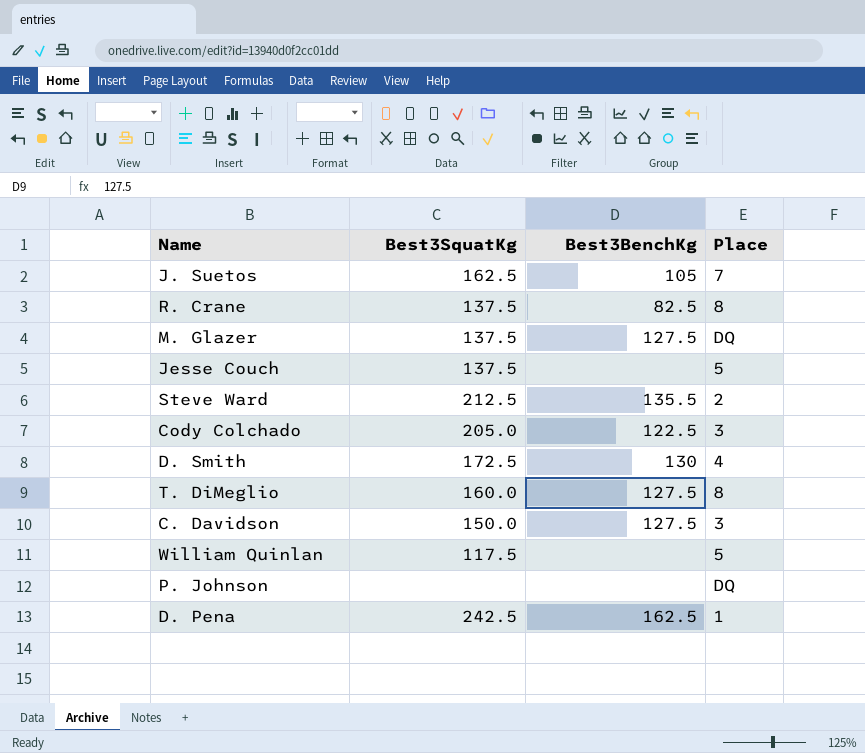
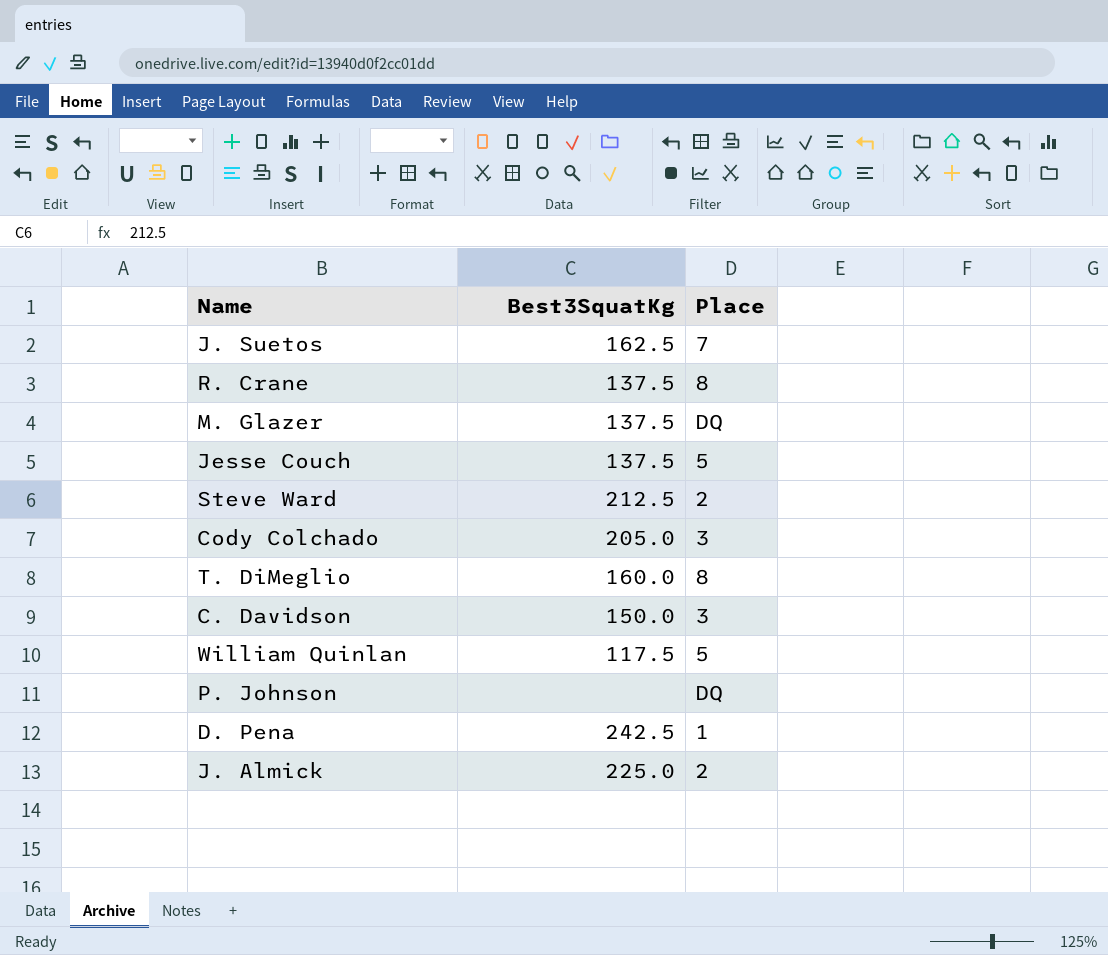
column Best3BenchKg | position: 3 -> none
row D. Smith: 172.5 | 130 | 4 -> none
row J. Almick: none -> 225.0 | 2

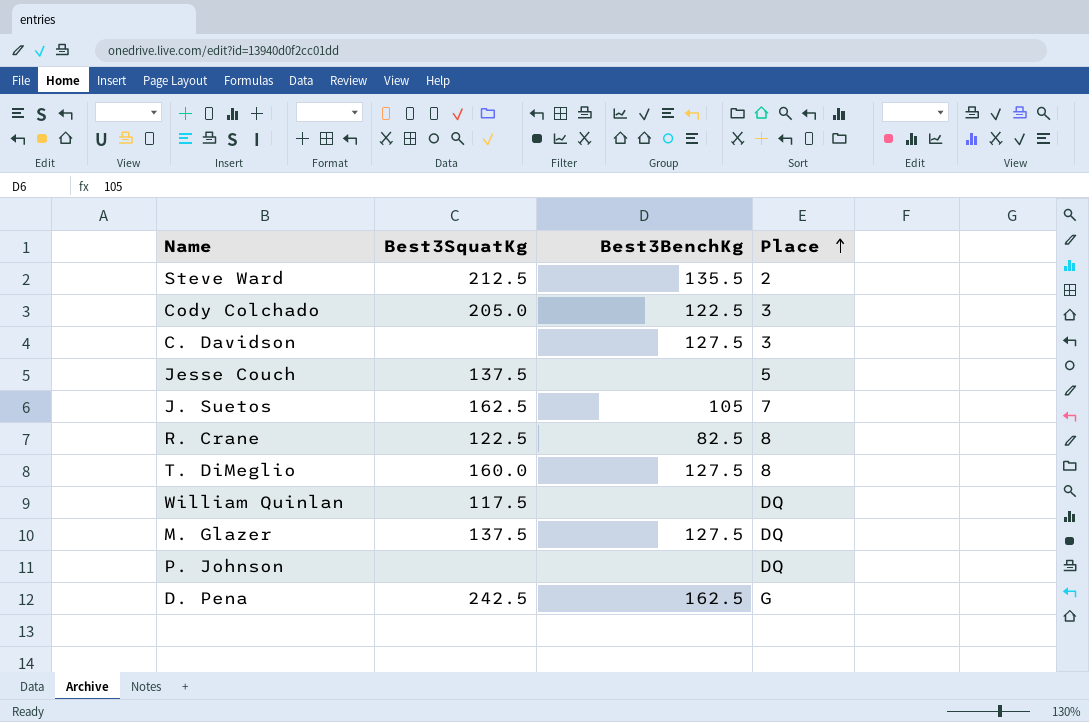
row order: none -> Place ascending
column Best3BenchKg | position: none -> 3
row J. Almick: 225.0 | 2 -> none
C. Davidson | Best3SquatKg: 150.0 -> none
R. Crane | Best3SquatKg: 137.5 -> 122.5
William Quinlan | Place: 5 -> DQ
D. Pena | Place: 1 -> G

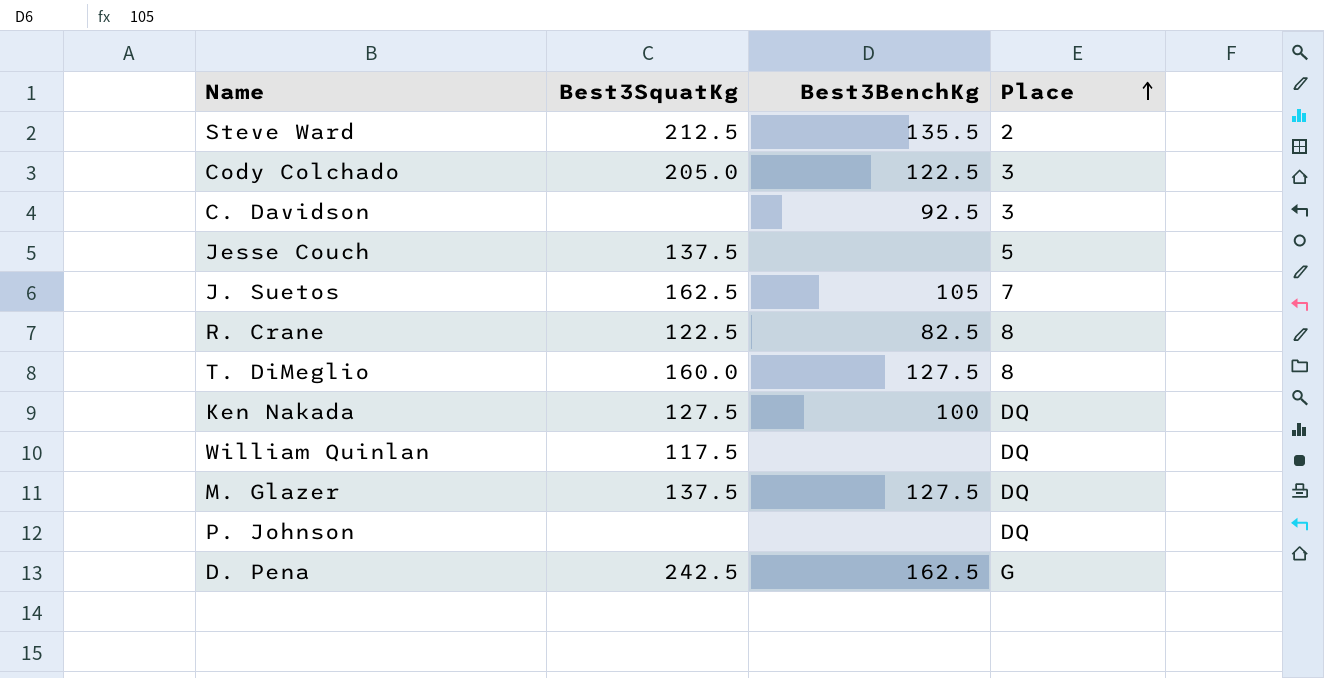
C. Davidson | Best3BenchKg: 127.5 -> 92.5
row Ken Nakada: none -> 127.5 | 100 | DQ

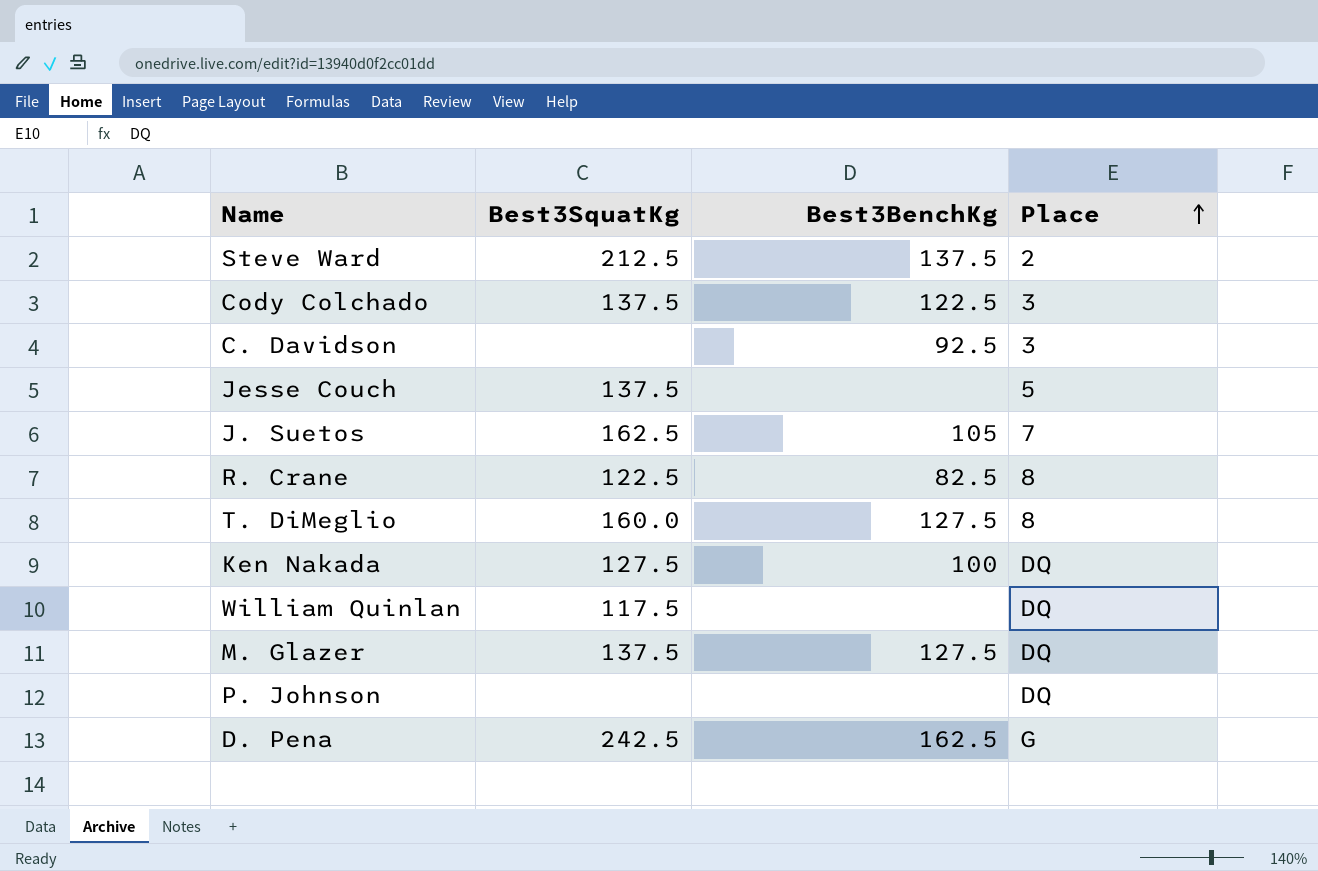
Steve Ward | Best3BenchKg: 135.5 -> 137.5
Cody Colchado | Best3SquatKg: 205.0 -> 137.5

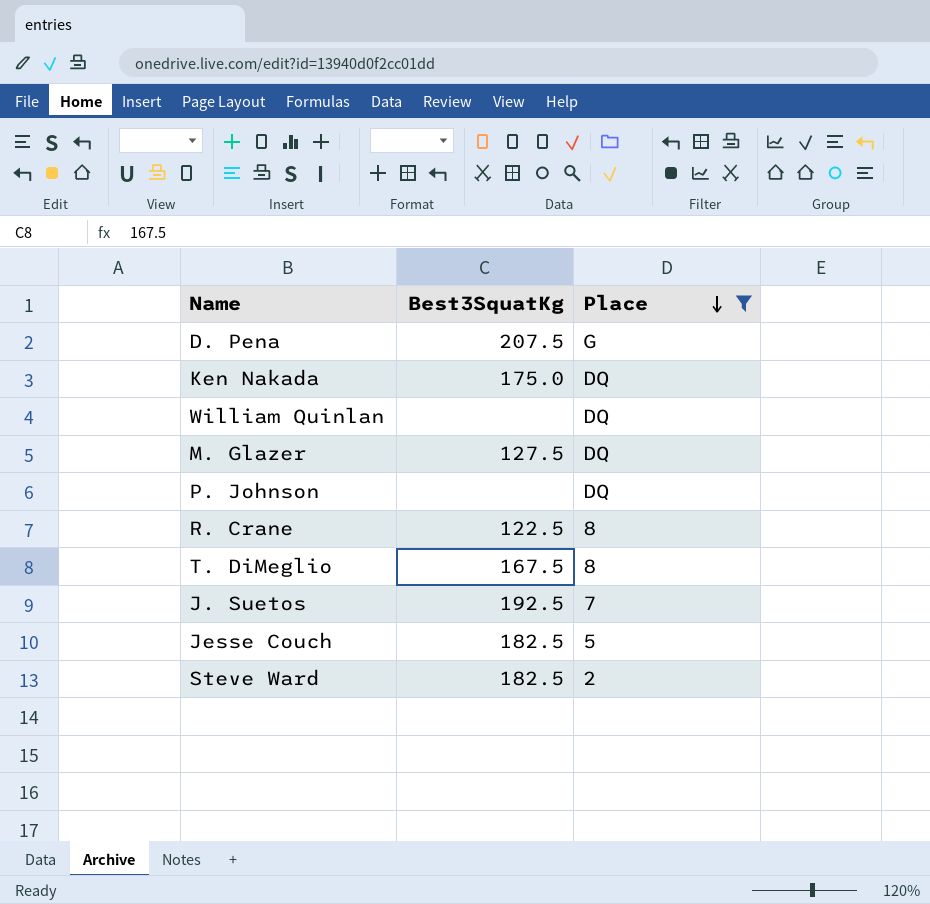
filter: none -> Place != 3
row order: Place ascending -> Place descending
column Best3BenchKg | position: 3 -> none
D. Pena | Best3SquatKg: 242.5 -> 207.5
Ken Nakada | Best3SquatKg: 127.5 -> 175.0
William Quinlan | Best3SquatKg: 117.5 -> none
M. Glazer | Best3SquatKg: 137.5 -> 127.5
T. DiMeglio | Best3SquatKg: 160.0 -> 167.5
J. Suetos | Best3SquatKg: 162.5 -> 192.5
Jesse Couch | Best3SquatKg: 137.5 -> 182.5
Steve Ward | Best3SquatKg: 212.5 -> 182.5

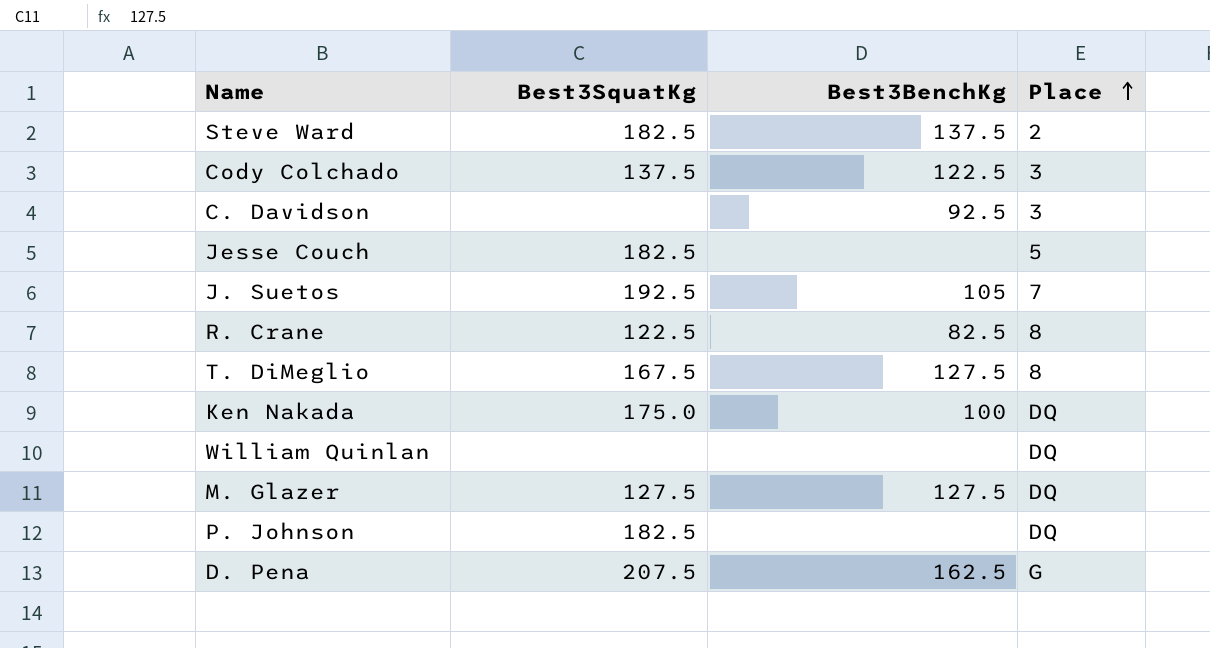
filter: Place != 3 -> none
row order: Place descending -> Place ascending
column Best3BenchKg | position: none -> 3
P. Johnson | Best3SquatKg: none -> 182.5

